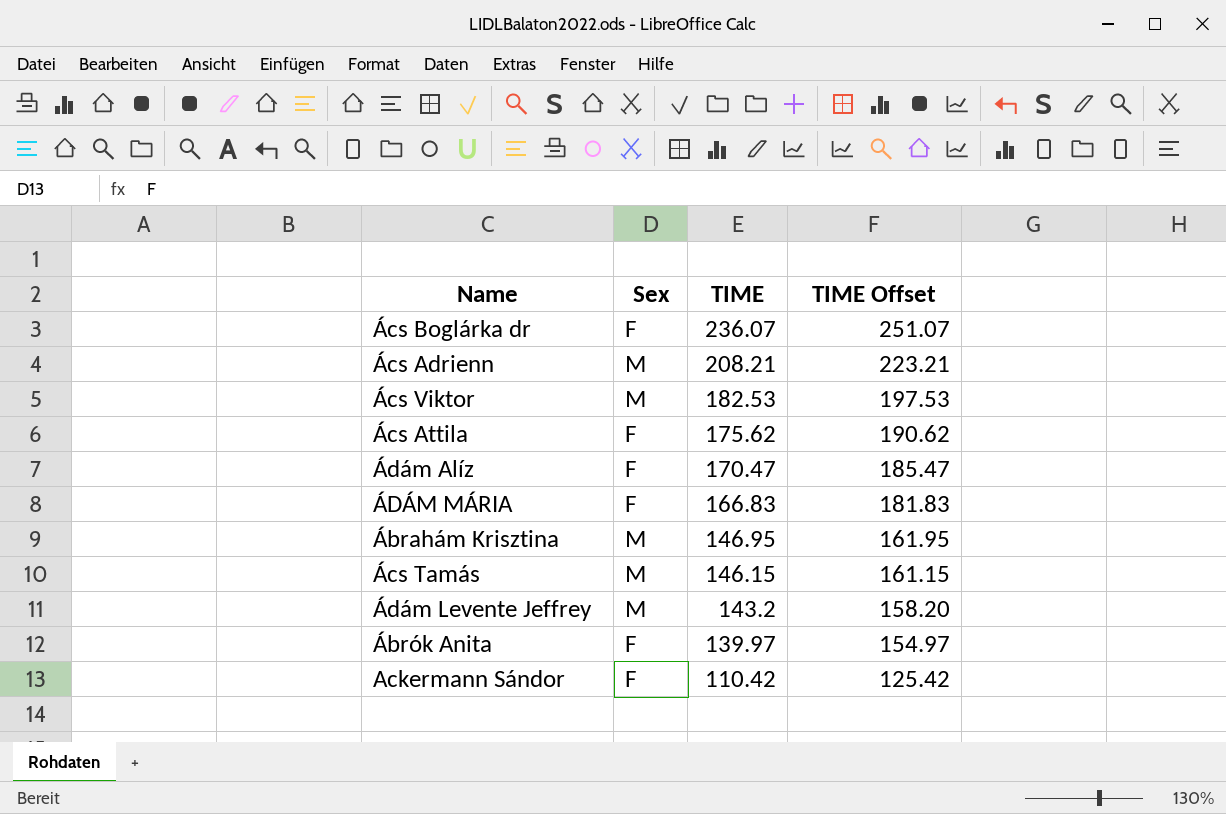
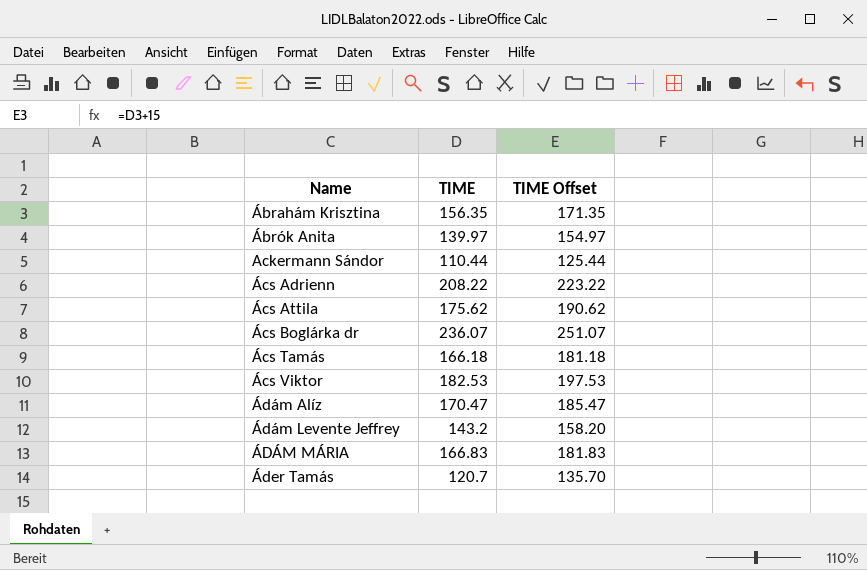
row order: TIME descending -> Name ascending
column Sex | position: 2 -> none
Ábrahám Krisztina | TIME: 146.95 -> 156.35
Ábrahám Krisztina | TIME Offset: 161.95 -> 171.35
Ackermann Sándor | TIME: 110.42 -> 110.44
Ackermann Sándor | TIME Offset: 125.42 -> 125.44
Ács Adrienn | TIME: 208.21 -> 208.22
Ács Adrienn | TIME Offset: 223.21 -> 223.22
Ács Tamás | TIME: 146.15 -> 166.18
Ács Tamás | TIME Offset: 161.15 -> 181.18
row Áder Tamás: none -> 120.7 | 135.70

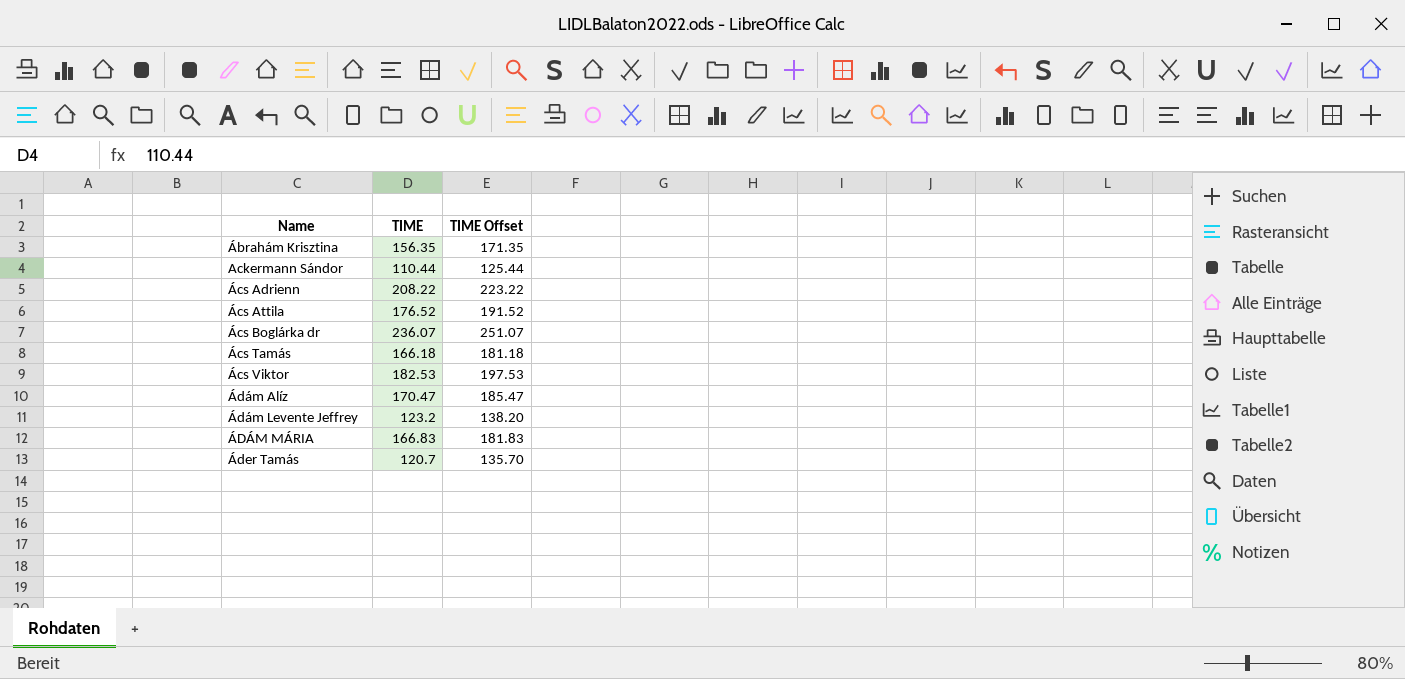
row Ábrók Anita: 139.97 | 154.97 -> none
Ács Attila | TIME: 175.62 -> 176.52
Ács Attila | TIME Offset: 190.62 -> 191.52
Ádám Levente Jeffrey | TIME: 143.2 -> 123.2
Ádám Levente Jeffrey | TIME Offset: 158.20 -> 138.20

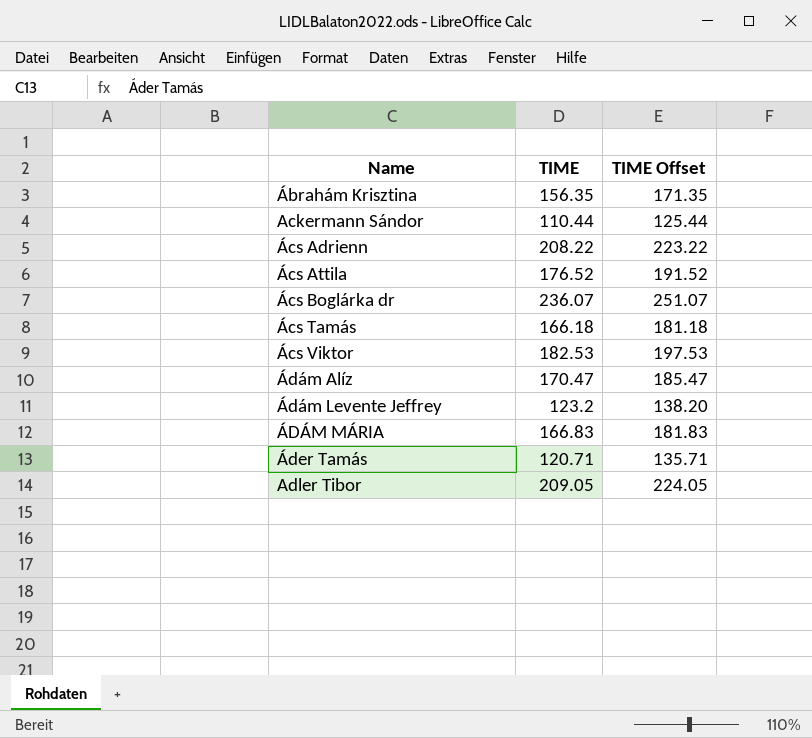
Áder Tamás | TIME: 120.7 -> 120.71
Áder Tamás | TIME Offset: 135.70 -> 135.71
row Adler Tibor: none -> 209.05 | 224.05

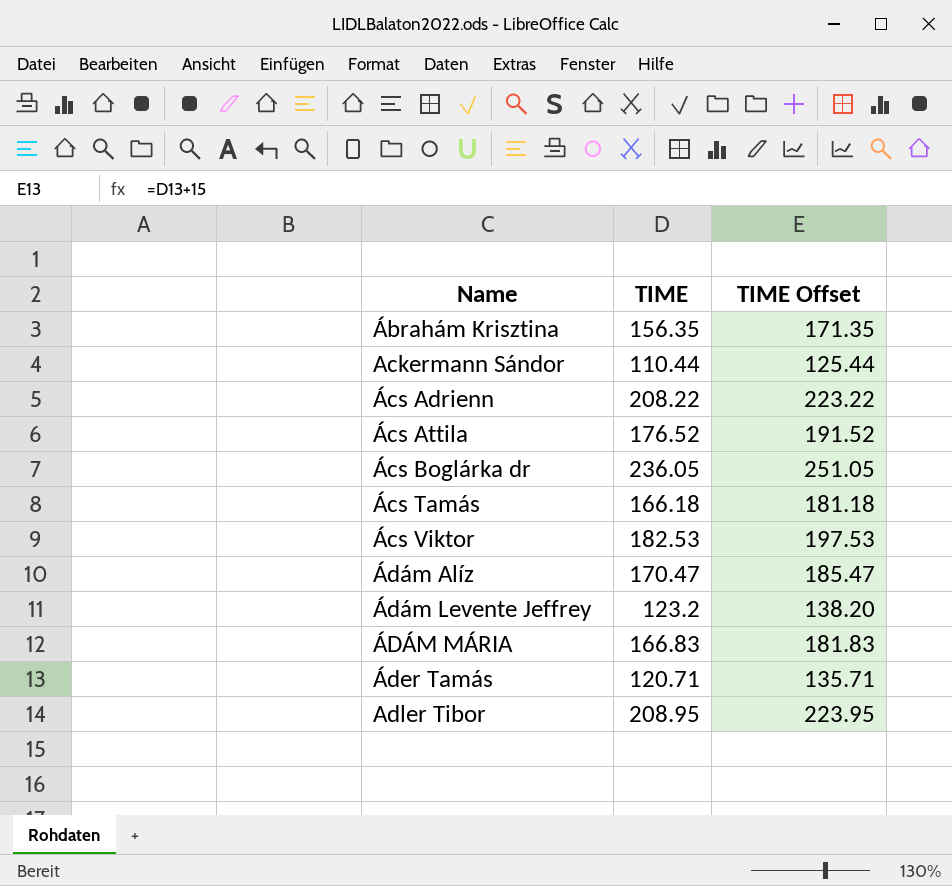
Ács Boglárka dr | TIME: 236.07 -> 236.05
Ács Boglárka dr | TIME Offset: 251.07 -> 251.05
Adler Tibor | TIME: 209.05 -> 208.95
Adler Tibor | TIME Offset: 224.05 -> 223.95

